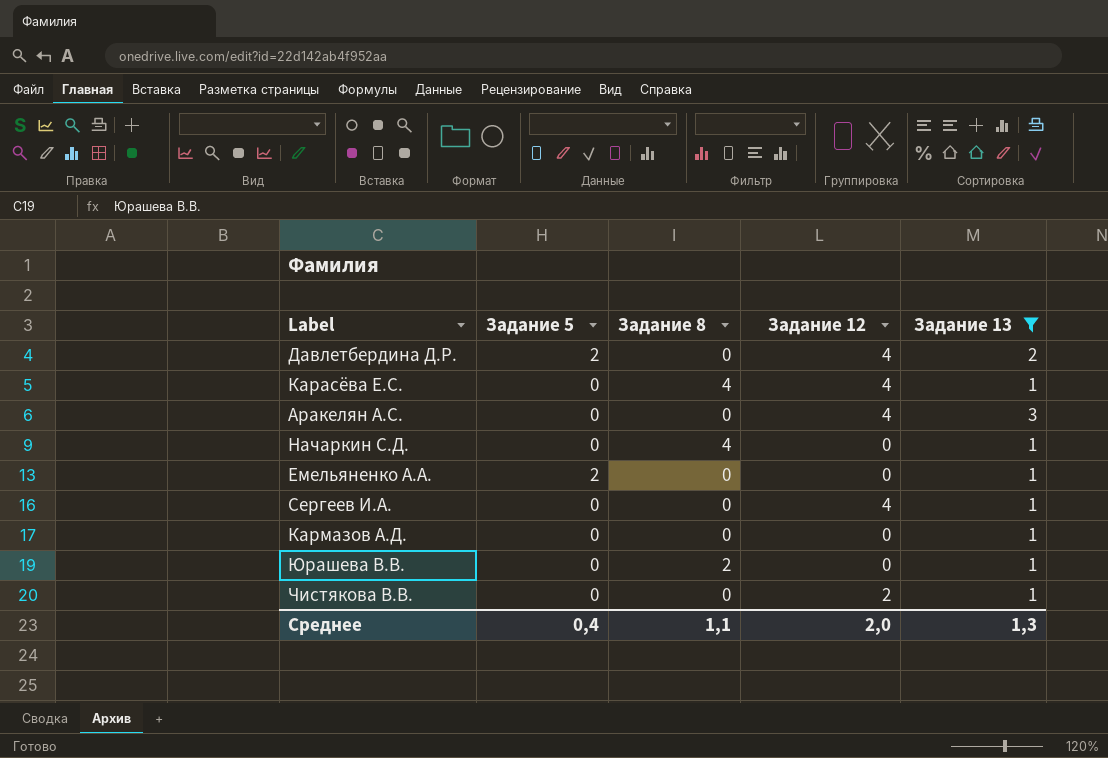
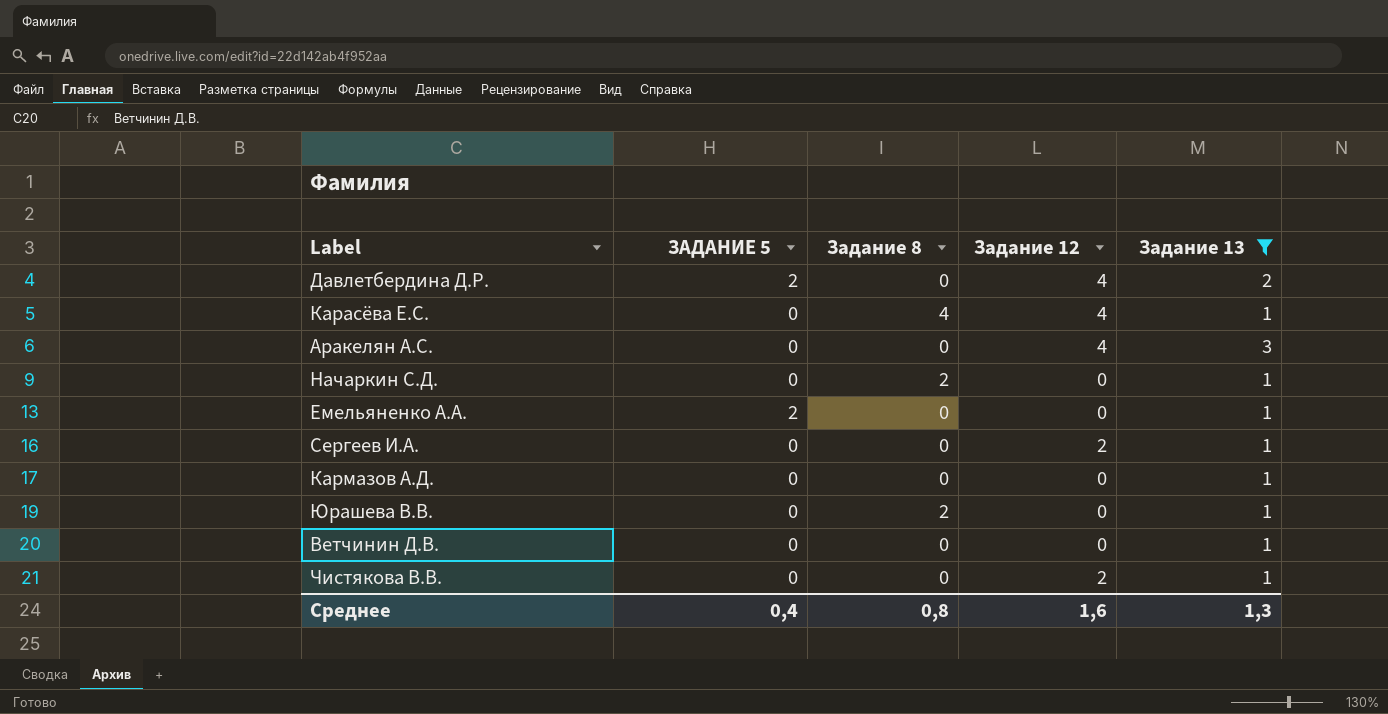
column name: Задание 5 -> ЗАДАНИЕ 5
Начаркин С.Д. | Задание 8: 4 -> 2
Сергеев И.А. | Задание 12: 4 -> 2
row Ветчинин Д.В.: none -> 0 | 0 | 0 | 1
Среднее | Задание 8: 1,1 -> 0,8
Среднее | Задание 12: 2,0 -> 1,6

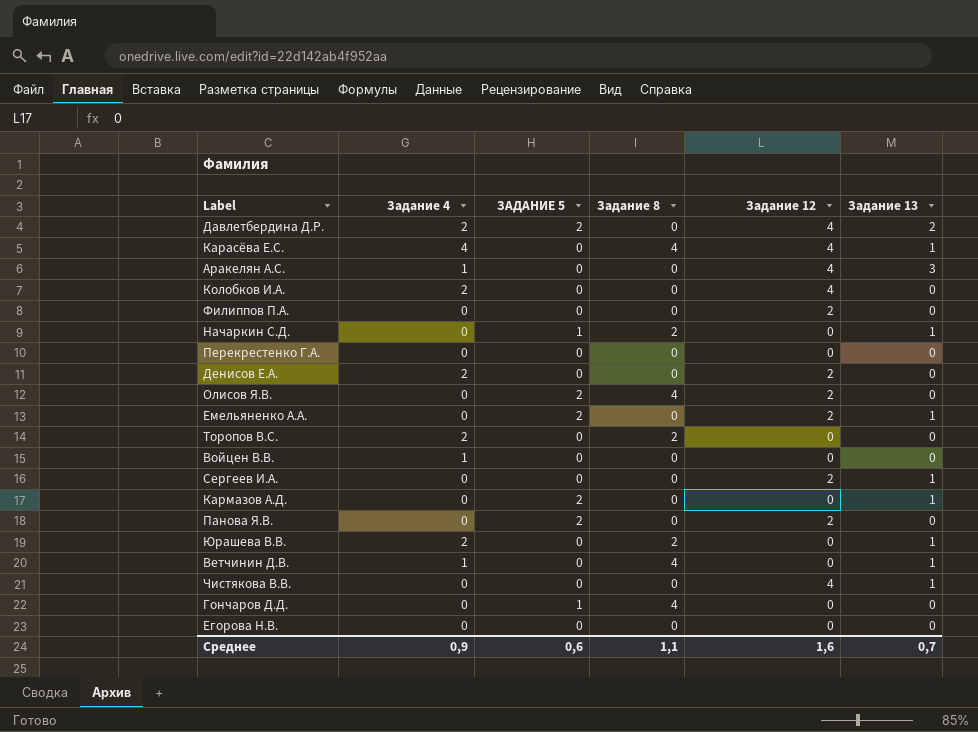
filter: Задание 13 != 0 -> none
column Задание 4 | position: none -> 2
Начаркин С.Д. | ЗАДАНИЕ 5: 0 -> 1
Емельяненко А.А. | Задание 12: 0 -> 2
Кармазов А.Д. | ЗАДАНИЕ 5: 0 -> 2
Ветчинин Д.В. | Задание 8: 0 -> 4
Чистякова В.В. | Задание 12: 2 -> 4
Среднее | ЗАДАНИЕ 5: 0,4 -> 0,6
Среднее | Задание 8: 0,8 -> 1,1
Среднее | Задание 13: 1,3 -> 0,7

